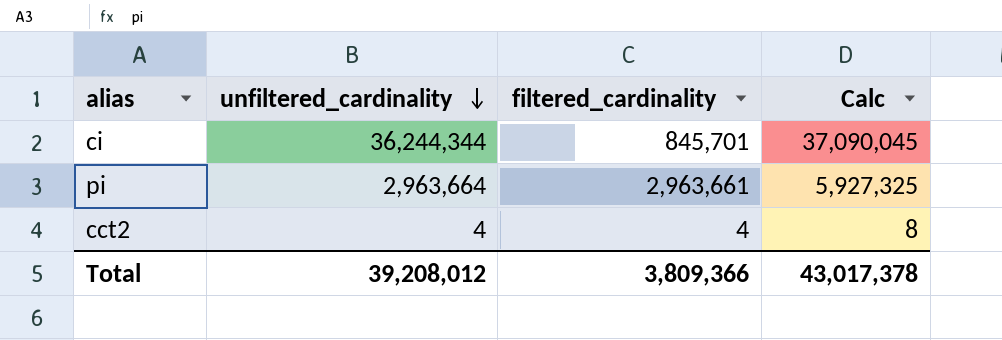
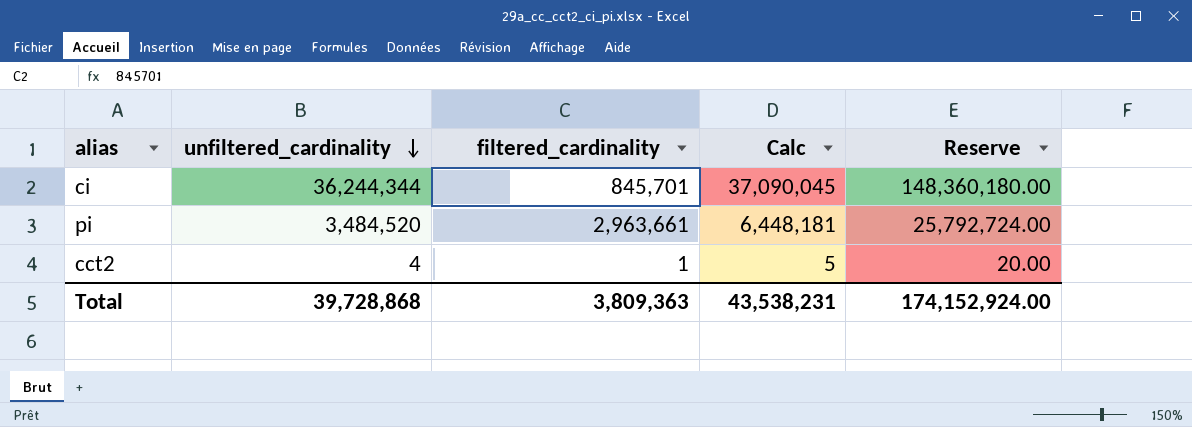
column Reserve | formula: none -> [Calc] * 4
pi | unfiltered_cardinality: 2,963,664 -> 3,484,520
pi | Calc: 5,927,325 -> 6,448,181
cct2 | filtered_cardinality: 4 -> 1
cct2 | Calc: 8 -> 5
Total | unfiltered_cardinality: 39,208,012 -> 39,728,868
Total | filtered_cardinality: 3,809,366 -> 3,809,363
Total | Calc: 43,017,378 -> 43,538,231

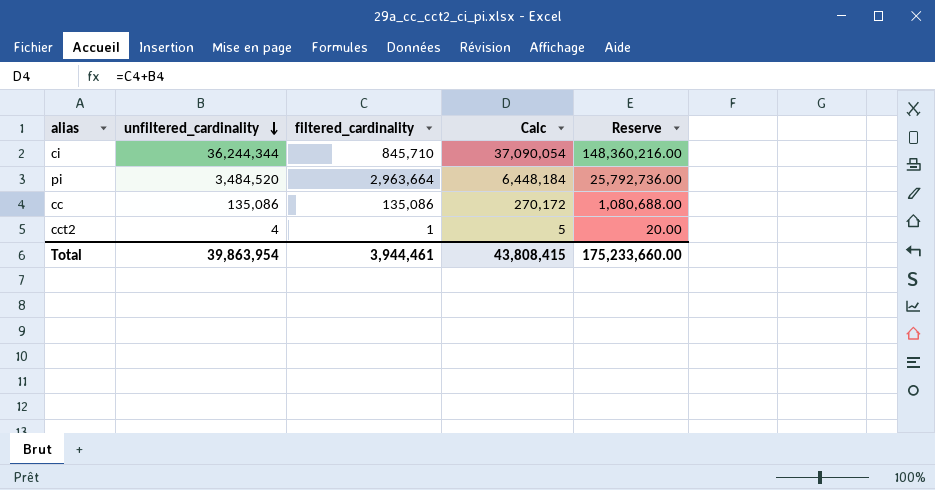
ci | filtered_cardinality: 845,701 -> 845,710
ci | Calc: 37,090,045 -> 37,090,054
ci | Reserve: 148,360,180.00 -> 148,360,216.00
pi | filtered_cardinality: 2,963,661 -> 2,963,664
pi | Calc: 6,448,181 -> 6,448,184
pi | Reserve: 25,792,724.00 -> 25,792,736.00
row cc: none -> 135,086 | 135,086 | 270,172 | 1,080,688.00
Total | unfiltered_cardinality: 39,728,868 -> 39,863,954
Total | filtered_cardinality: 3,809,363 -> 3,944,461
Total | Calc: 43,538,231 -> 43,808,415
Total | Reserve: 174,152,924.00 -> 175,233,660.00

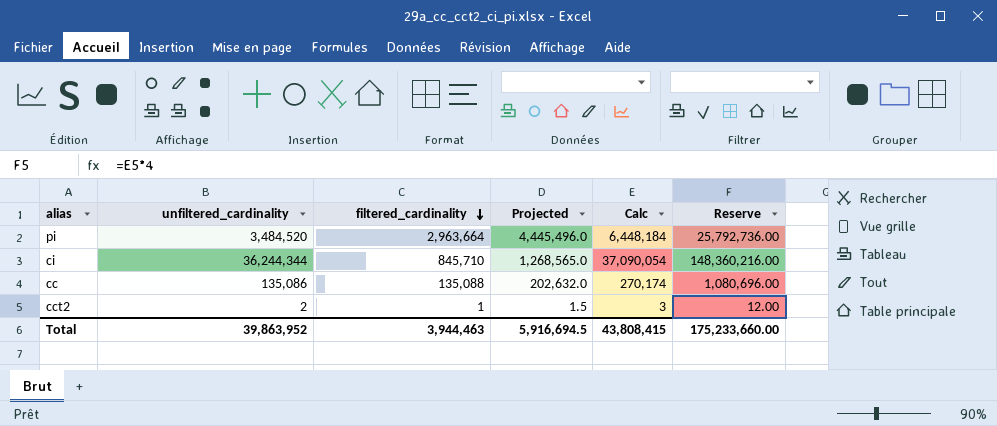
row order: unfiltered_cardinality descending -> filtered_cardinality descending
column Projected | formula: none -> [filtered_cardinality] * 1.5
cc | filtered_cardinality: 135,086 -> 135,088
cc | Calc: 270,172 -> 270,174
cc | Reserve: 1,080,688.00 -> 1,080,696.00
cct2 | unfiltered_cardinality: 4 -> 2
cct2 | Calc: 5 -> 3
cct2 | Reserve: 20.00 -> 12.00
Total | unfiltered_cardinality: 39,863,954 -> 39,863,952
Total | filtered_cardinality: 3,944,461 -> 3,944,463

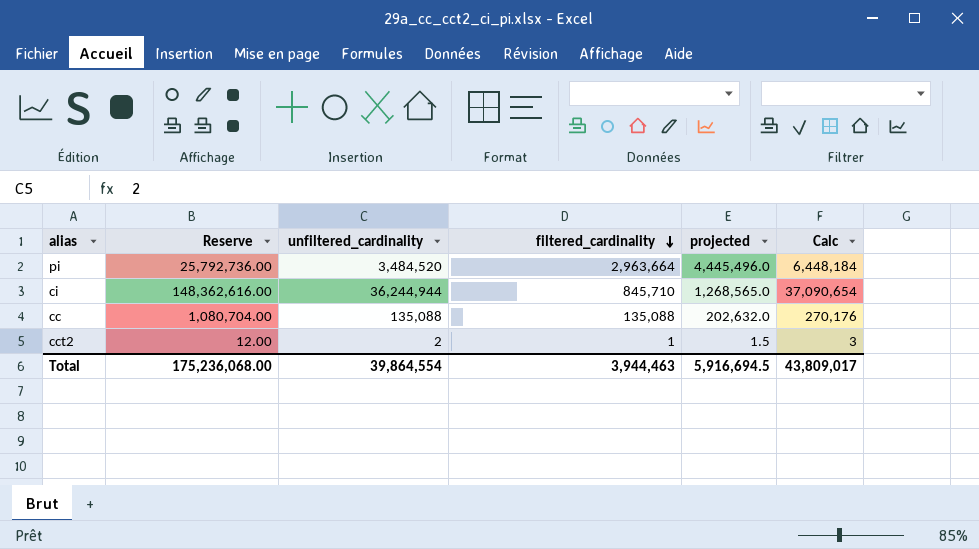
column Reserve | position: 6 -> 2
column name: Projected -> projected
ci | Reserve: 148,360,216.00 -> 148,362,616.00
ci | unfiltered_cardinality: 36,244,344 -> 36,244,944
ci | Calc: 37,090,054 -> 37,090,654
cc | Reserve: 1,080,696.00 -> 1,080,704.00
cc | unfiltered_cardinality: 135,086 -> 135,088
cc | Calc: 270,174 -> 270,176
Total | Reserve: 175,233,660.00 -> 175,236,068.00
Total | unfiltered_cardinality: 39,863,952 -> 39,864,554
Total | Calc: 43,808,415 -> 43,809,017

